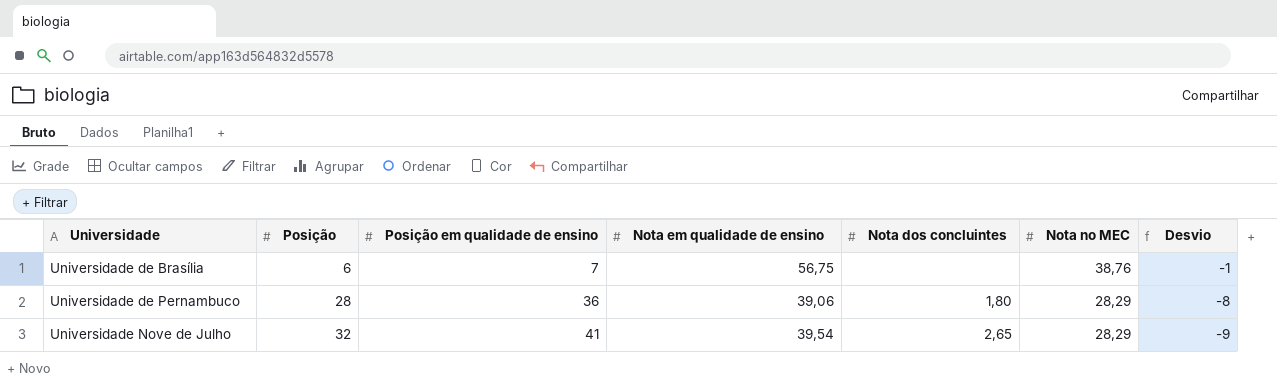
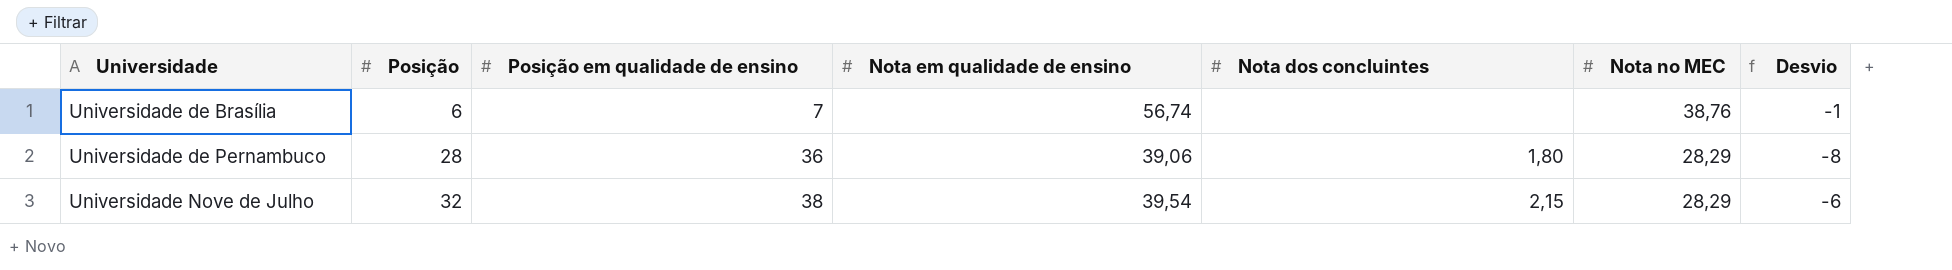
Universidade de Brasília | Nota em qualidade de ensino: 56,75 -> 56,74
Universidade Nove de Julho | Posição em qualidade de ensino: 41 -> 38
Universidade Nove de Julho | Nota dos concluintes: 2,65 -> 2,15
Universidade Nove de Julho | Desvio: -9 -> -6

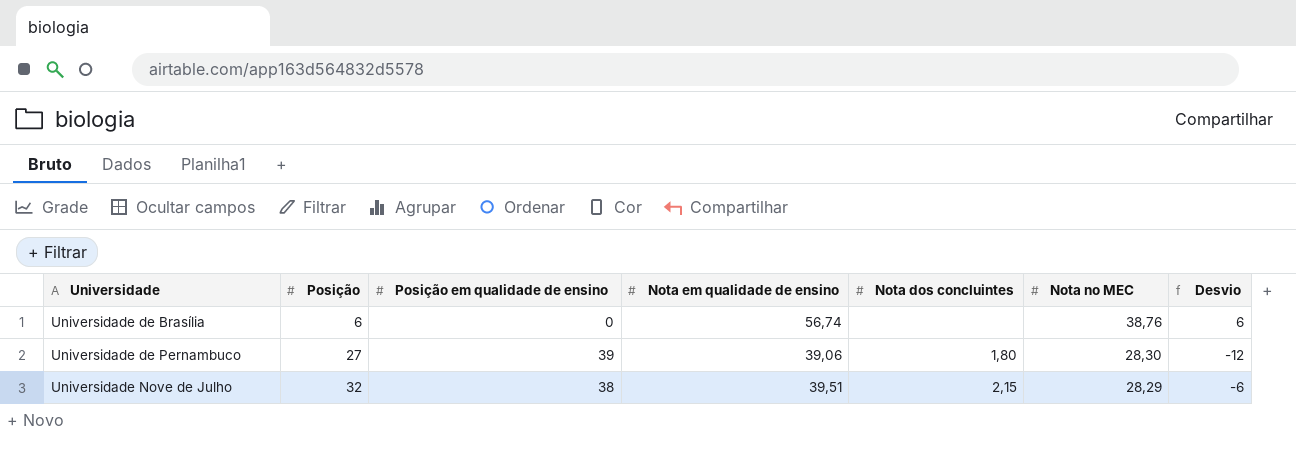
Universidade de Brasília | Posição em qualidade de ensino: 7 -> 0
Universidade de Brasília | Desvio: -1 -> 6
Universidade de Pernambuco | Posição: 28 -> 27
Universidade de Pernambuco | Posição em qualidade de ensino: 36 -> 39
Universidade de Pernambuco | Nota no MEC: 28,29 -> 28,30
Universidade de Pernambuco | Desvio: -8 -> -12
Universidade Nove de Julho | Nota em qualidade de ensino: 39,54 -> 39,51

